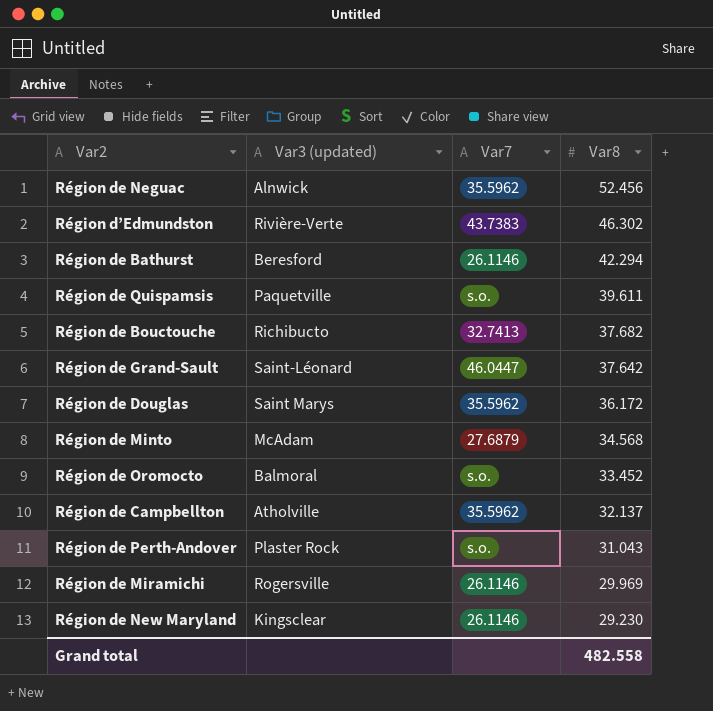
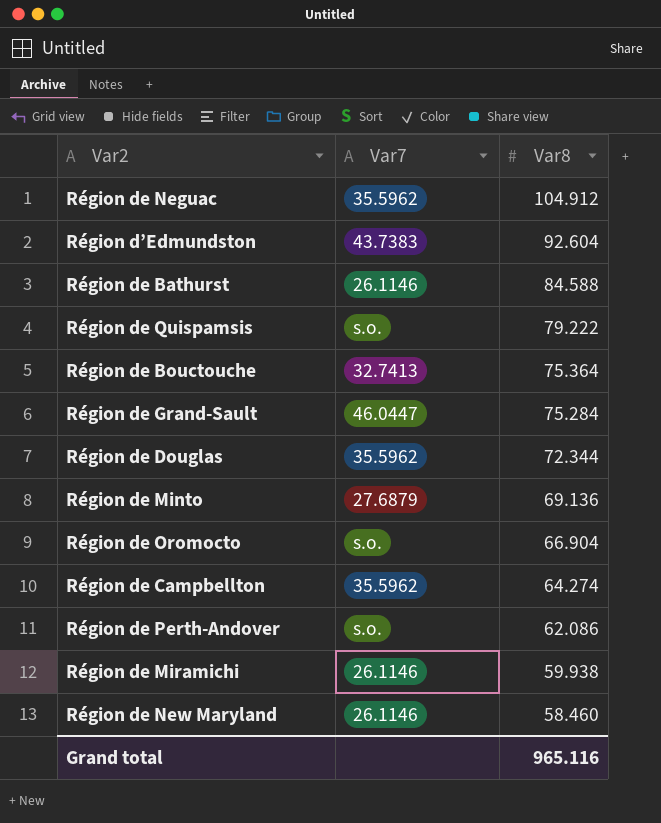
column Var3 (updated) | position: 2 -> none
Région de Neguac | Var8: 52.456 -> 104.912
Région d’Edmundston | Var8: 46.302 -> 92.604
Région de Bathurst | Var8: 42.294 -> 84.588
Région de Quispamsis | Var8: 39.611 -> 79.222
Région de Bouctouche | Var8: 37.682 -> 75.364
Région de Grand-Sault | Var8: 37.642 -> 75.284
Région de Douglas | Var8: 36.172 -> 72.344
Région de Minto | Var8: 34.568 -> 69.136
Région de Oromocto | Var8: 33.452 -> 66.904
Région de Campbellton | Var8: 32.137 -> 64.274
Région de Perth-Andover | Var8: 31.043 -> 62.086
Région de Miramichi | Var8: 29.969 -> 59.938
Région de New Maryland | Var8: 29.230 -> 58.460
Grand total | Var8: 482.558 -> 965.116

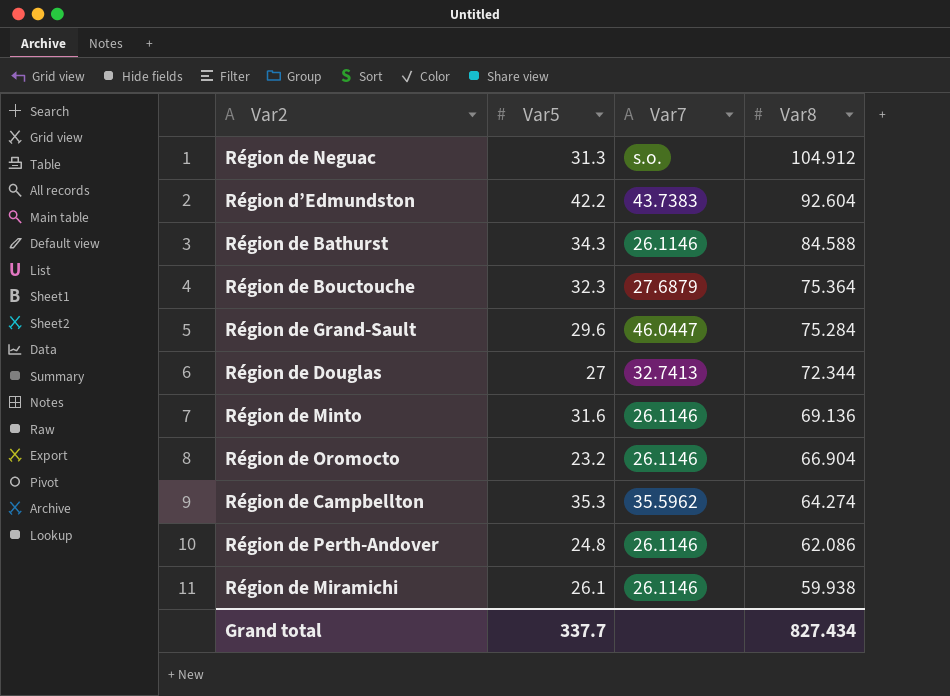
column Var5 | position: none -> 2
row Région de Quispamsis: s.o. | 79.222 -> none
row Région de New Maryland: 26.1146 | 58.460 -> none
Région de Neguac | Var7: 35.5962 -> s.o.
Région de Bouctouche | Var7: 32.7413 -> 27.6879
Région de Douglas | Var7: 35.5962 -> 32.7413
Région de Minto | Var7: 27.6879 -> 26.1146
Région de Oromocto | Var7: s.o. -> 26.1146
Région de Perth-Andover | Var7: s.o. -> 26.1146
Grand total | Var8: 965.116 -> 827.434

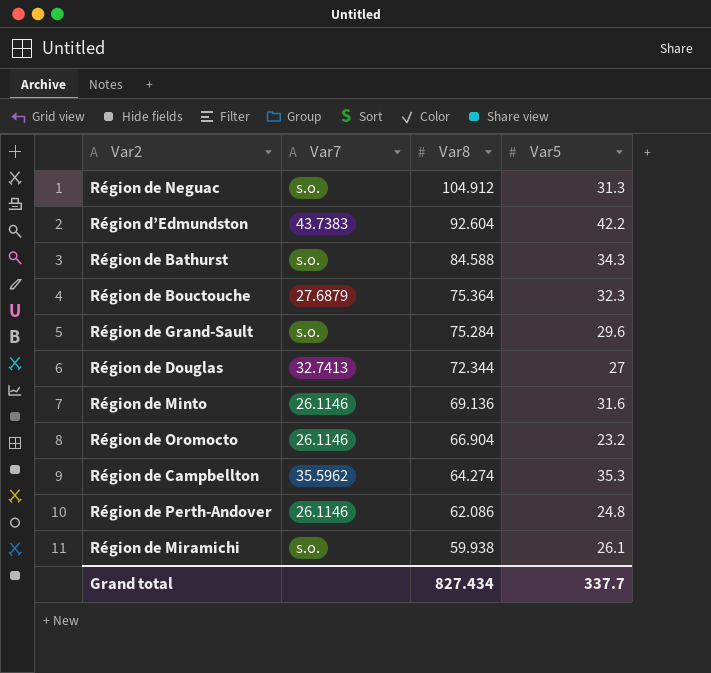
column Var5 | position: 2 -> 4
Région de Bathurst | Var7: 26.1146 -> s.o.
Région de Grand-Sault | Var7: 46.0447 -> s.o.
Région de Miramichi | Var7: 26.1146 -> s.o.

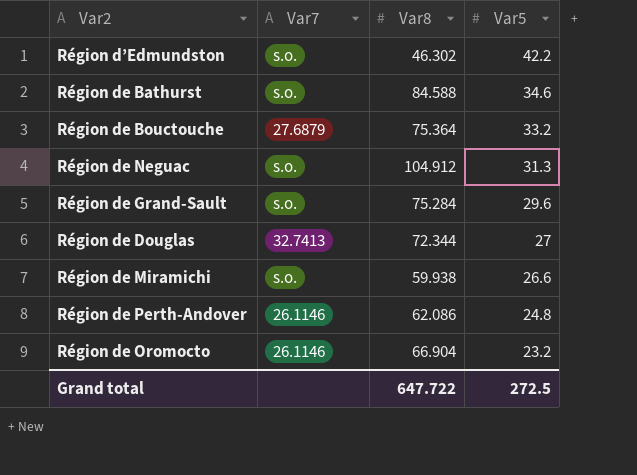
row order: Var8 descending -> Var5 descending
row Région de Minto: 26.1146 | 69.136 | 31.6 -> none
row Région de Campbellton: 35.5962 | 64.274 | 35.3 -> none
Région d’Edmundston | Var7: 43.7383 -> s.o.
Région d’Edmundston | Var8: 92.604 -> 46.302
Région de Bathurst | Var5: 34.3 -> 34.6
Région de Bouctouche | Var5: 32.3 -> 33.2
Région de Miramichi | Var5: 26.1 -> 26.6
Grand total | Var8: 827.434 -> 647.722
Grand total | Var5: 337.7 -> 272.5

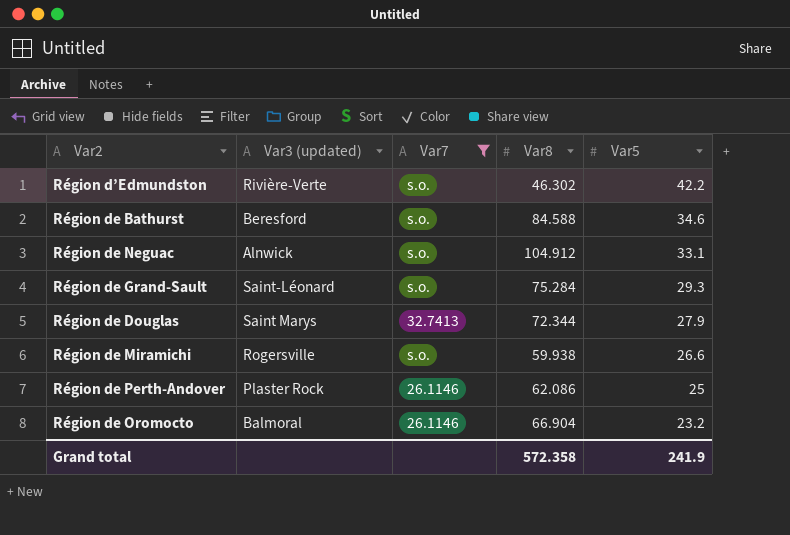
filter: none -> Var7 != 27.6879
column Var3 (updated) | position: none -> 2
Région de Neguac | Var5: 31.3 -> 33.1
Région de Grand-Sault | Var5: 29.6 -> 29.3
Région de Douglas | Var5: 27 -> 27.9
Région de Perth-Andover | Var5: 24.8 -> 25
Grand total | Var8: 647.722 -> 572.358
Grand total | Var5: 272.5 -> 241.9

